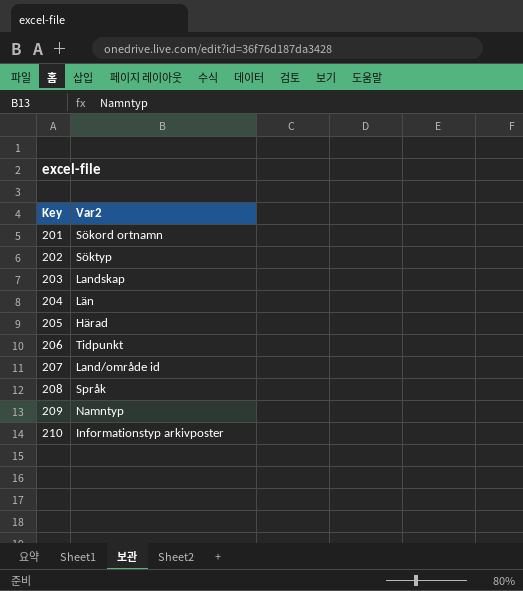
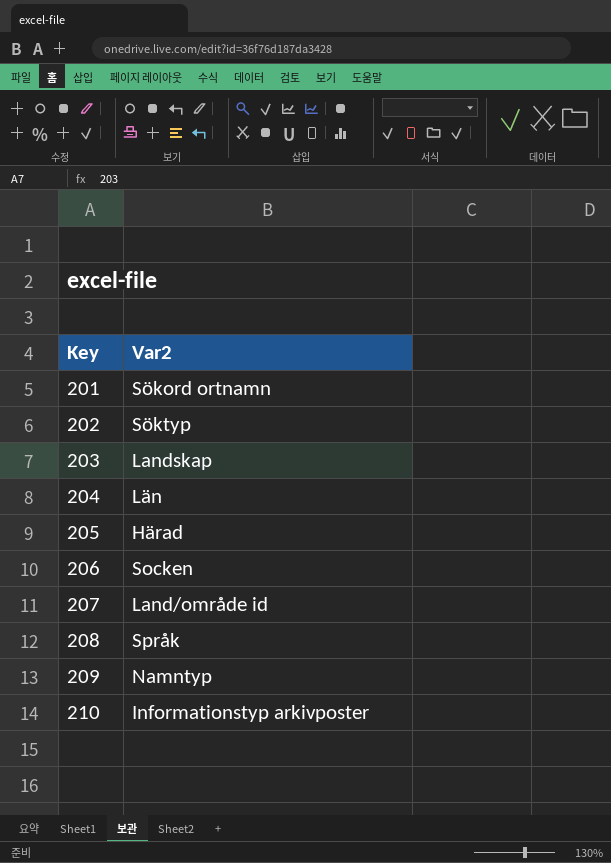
206 | Var2: Tidpunkt -> Socken

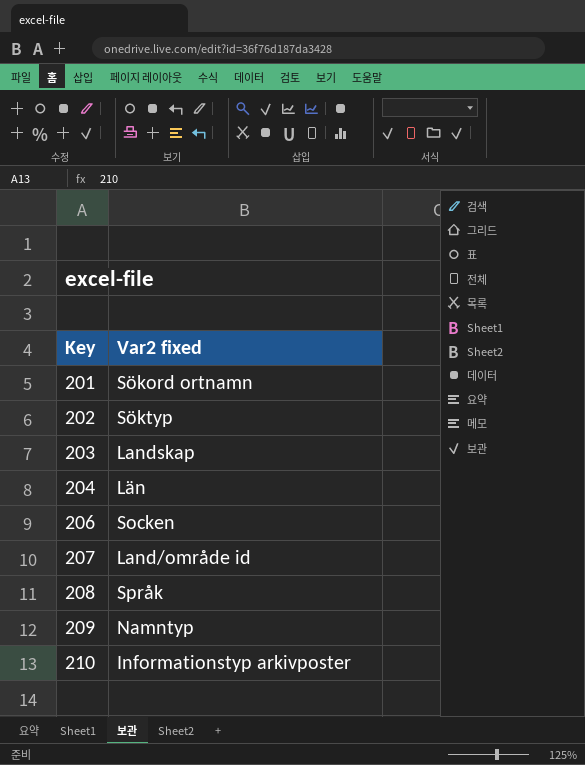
column name: Var2 -> Var2 fixed
row 205: Härad -> none

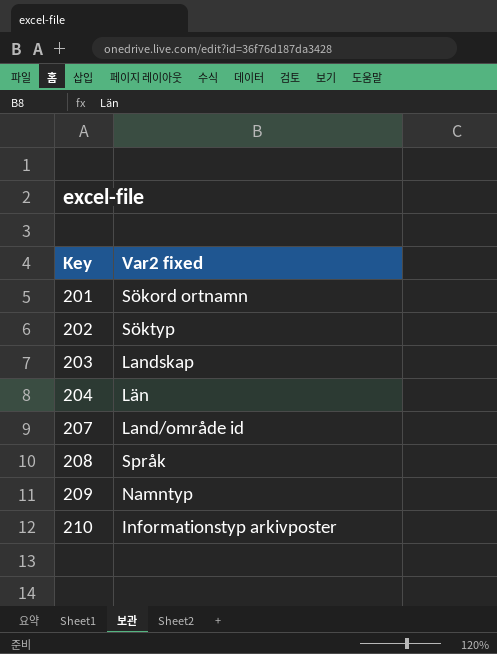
row 206: Socken -> none

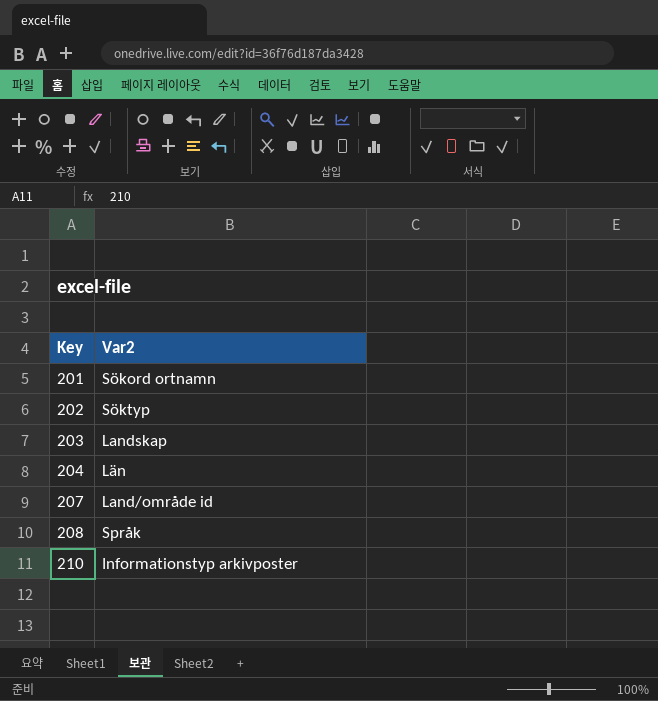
column name: Var2 fixed -> Var2
row 209: Namntyp -> none

